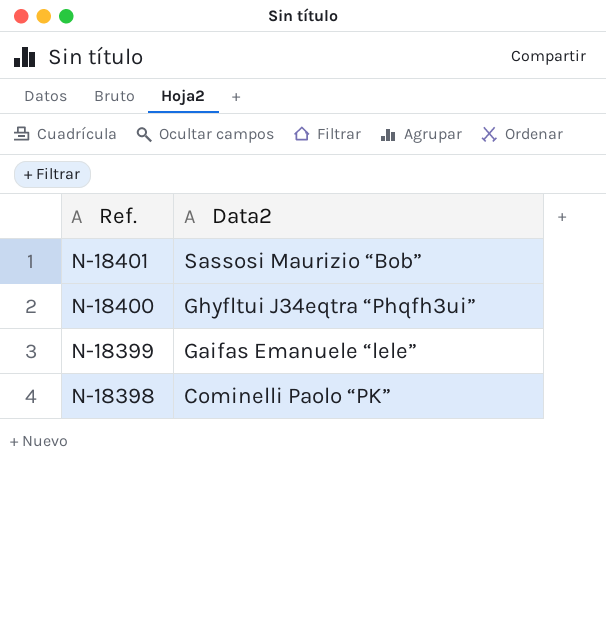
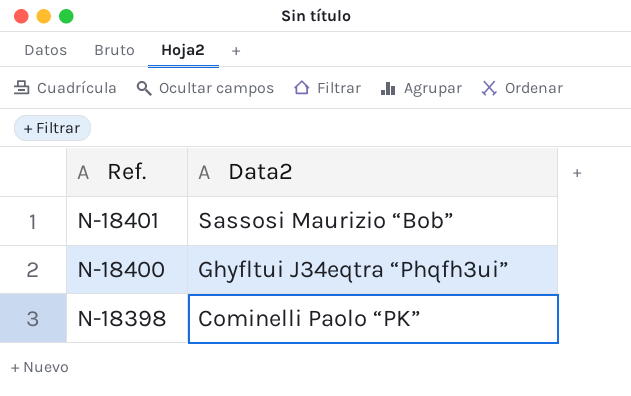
row N-18399: Gaifas Emanuele “lele” -> none

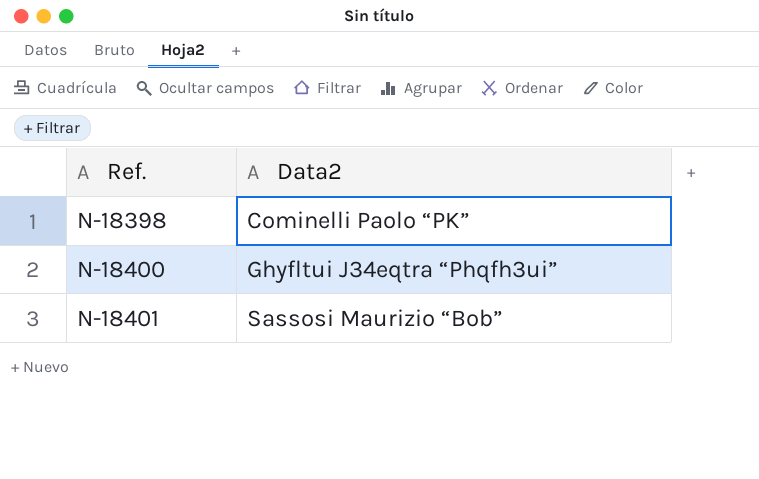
row order: Ref. descending -> Ref. ascending

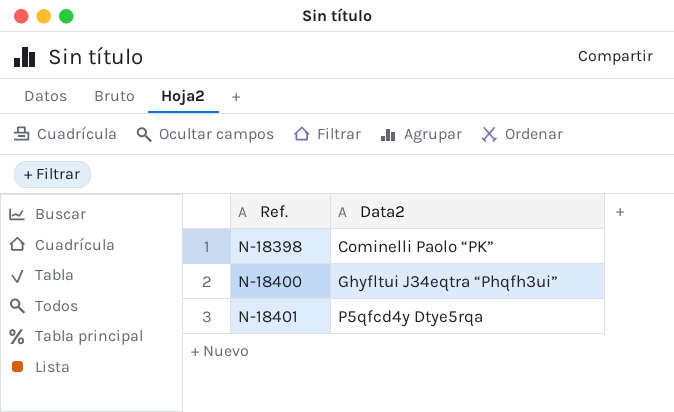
N-18401 | Data2: Sassosi Maurizio “Bob” -> P5qfcd4y Dtye5rqa

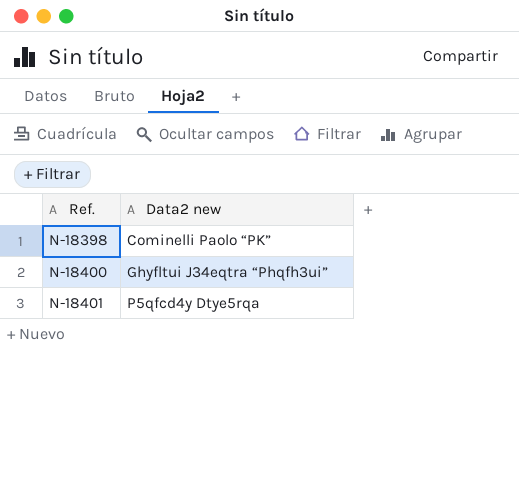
column name: Data2 -> Data2 new

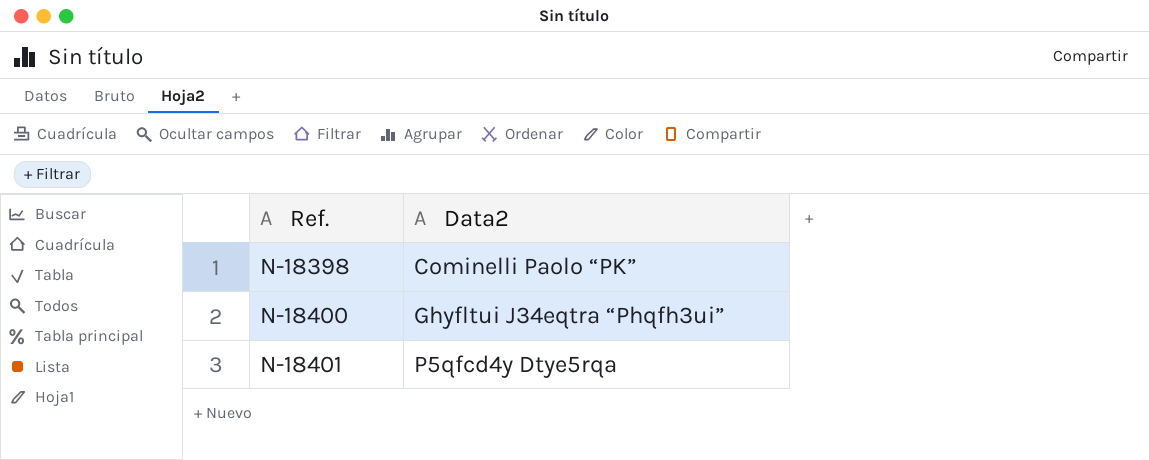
column name: Data2 new -> Data2

